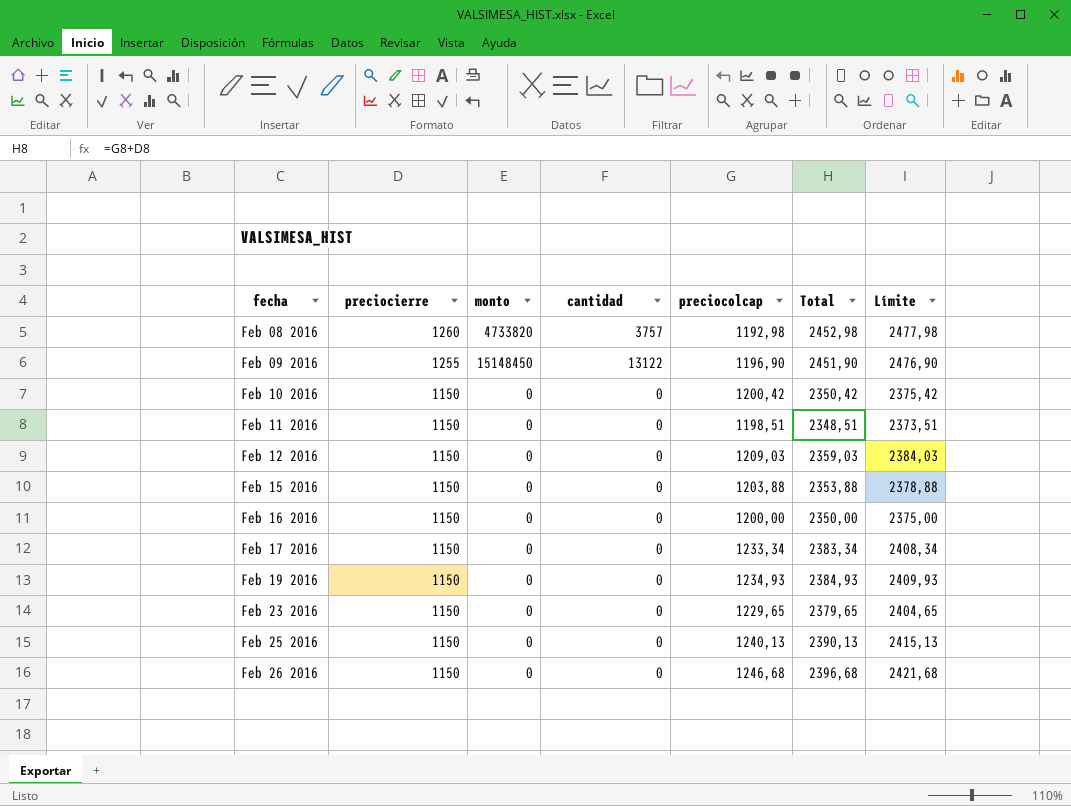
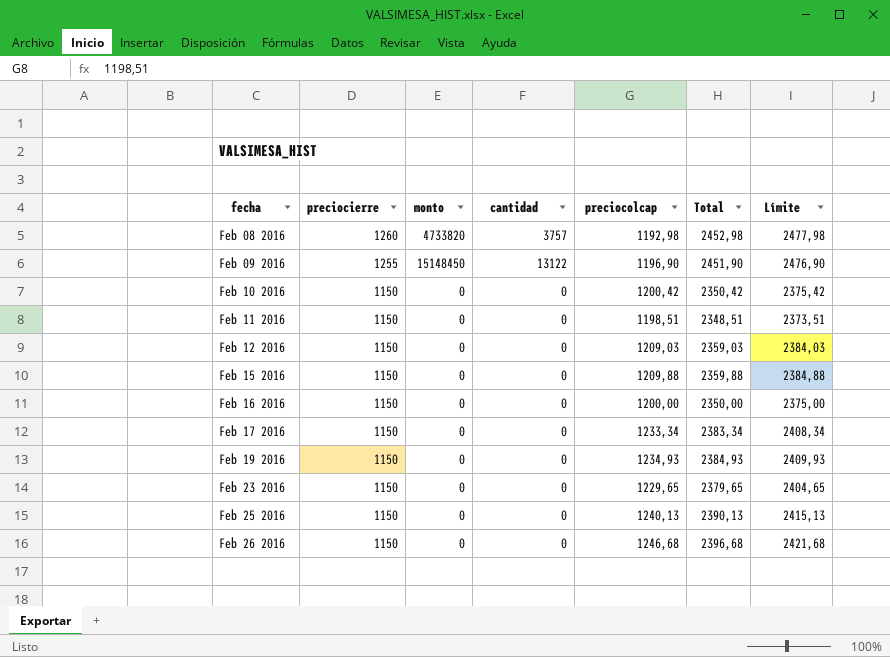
Feb 15 2016 | preciocolcap: 1203,88 -> 1209,88
Feb 15 2016 | Total: 2353,88 -> 2359,88
Feb 15 2016 | Límite: 2378,88 -> 2384,88

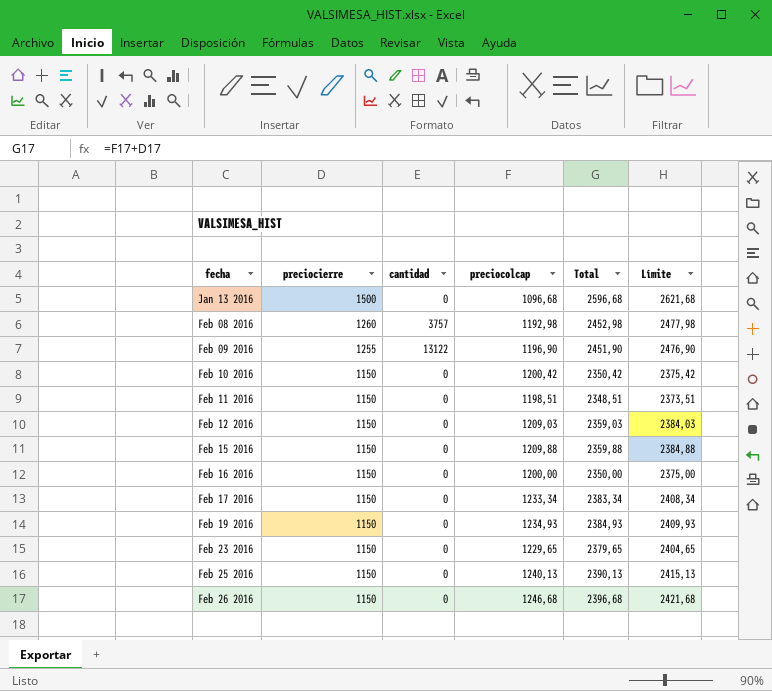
column monto | position: 3 -> none
row Jan 13 2016: none -> 1500 | 0 | 1096,68 | 2596,68 | 2621,68

